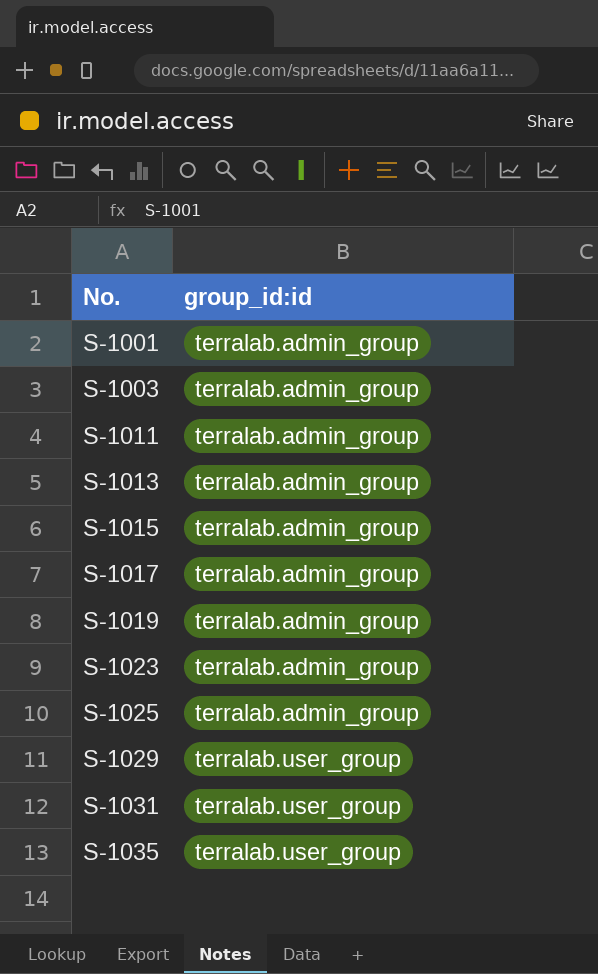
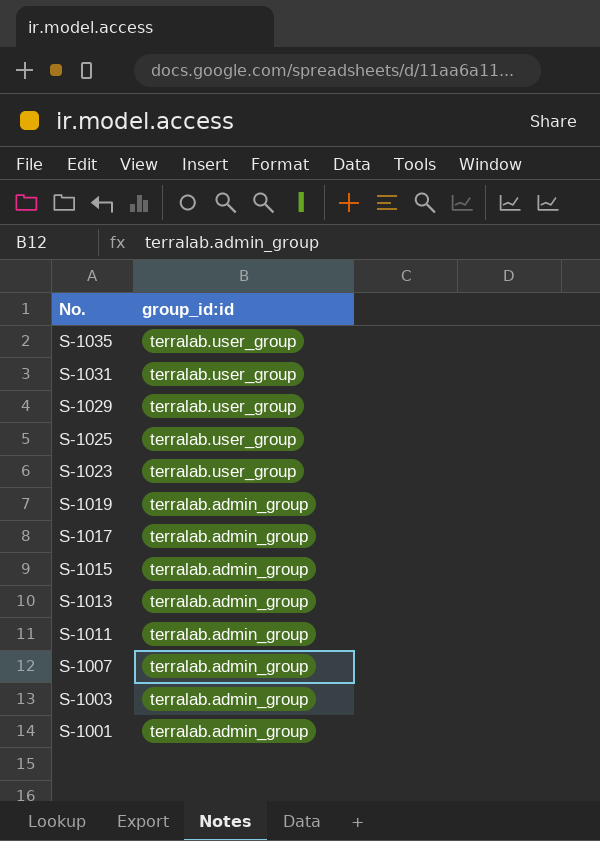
row order: No. ascending -> No. descending
S-1025 | group_id:id: terralab.admin_group -> terralab.user_group
S-1023 | group_id:id: terralab.admin_group -> terralab.user_group
row S-1007: none -> terralab.admin_group

